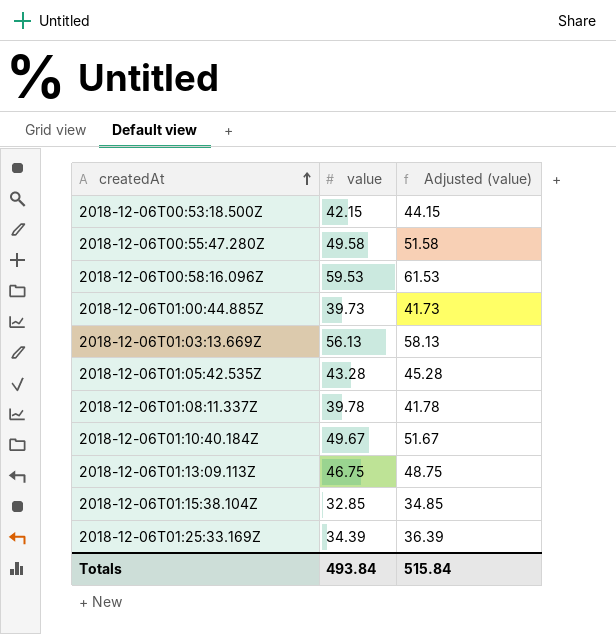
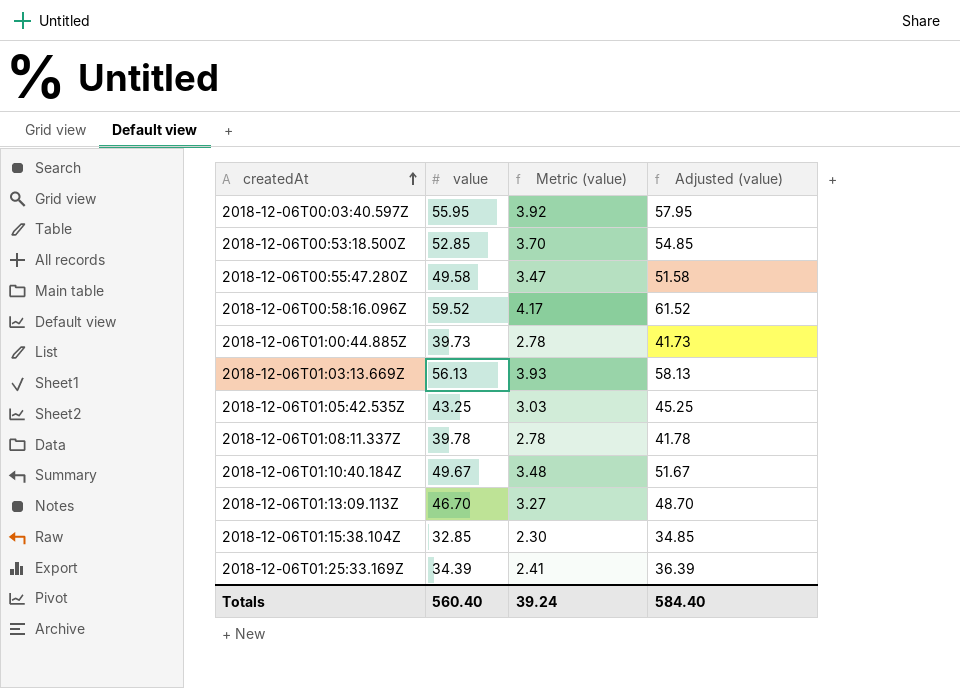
column Metric (value) | formula: none -> [value] * 0.07
row 2018-12-06T00:03:40.597Z: none -> 55.95 | 3.92 | 57.95
2018-12-06T00:53:18.500Z | value: 42.15 -> 52.85
2018-12-06T00:53:18.500Z | Adjusted (value): 44.15 -> 54.85
2018-12-06T00:58:16.096Z | value: 59.53 -> 59.52
2018-12-06T00:58:16.096Z | Adjusted (value): 61.53 -> 61.52
2018-12-06T01:05:42.535Z | value: 43.28 -> 43.25
2018-12-06T01:05:42.535Z | Adjusted (value): 45.28 -> 45.25
2018-12-06T01:13:09.113Z | value: 46.75 -> 46.70
2018-12-06T01:13:09.113Z | Adjusted (value): 48.75 -> 48.70
Totals | value: 493.84 -> 560.40
Totals | Adjusted (value): 515.84 -> 584.40

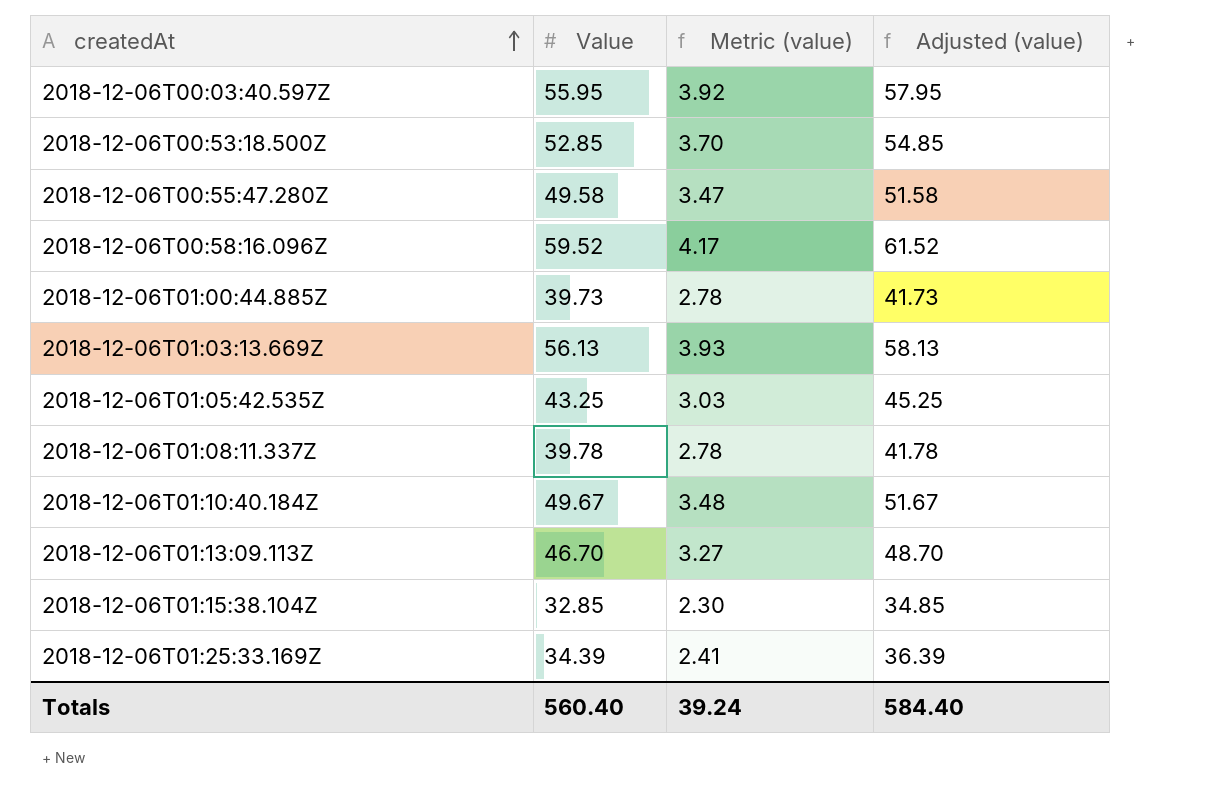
column name: value -> Value

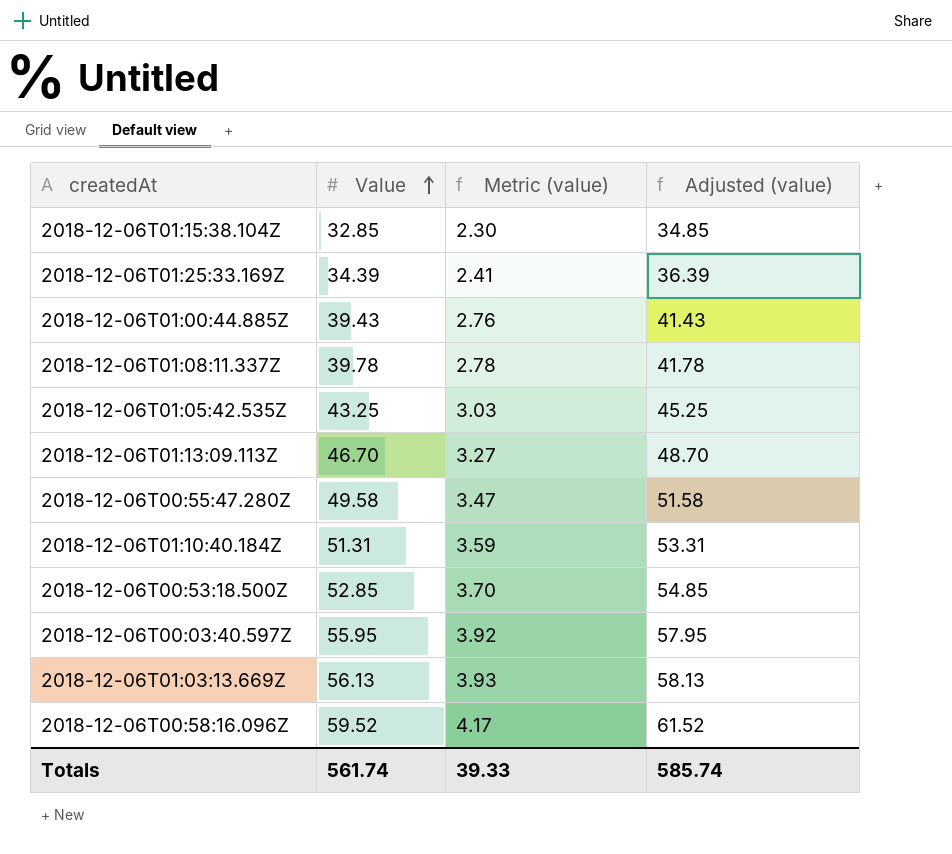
row order: createdAt ascending -> Value ascending
2018-12-06T01:00:44.885Z | Value: 39.73 -> 39.43
2018-12-06T01:00:44.885Z | Metric (value): 2.78 -> 2.76
2018-12-06T01:00:44.885Z | Adjusted (value): 41.73 -> 41.43
2018-12-06T01:10:40.184Z | Value: 49.67 -> 51.31
2018-12-06T01:10:40.184Z | Metric (value): 3.48 -> 3.59
2018-12-06T01:10:40.184Z | Adjusted (value): 51.67 -> 53.31
Totals | Value: 560.40 -> 561.74
Totals | Metric (value): 39.24 -> 39.33
Totals | Adjusted (value): 584.40 -> 585.74

